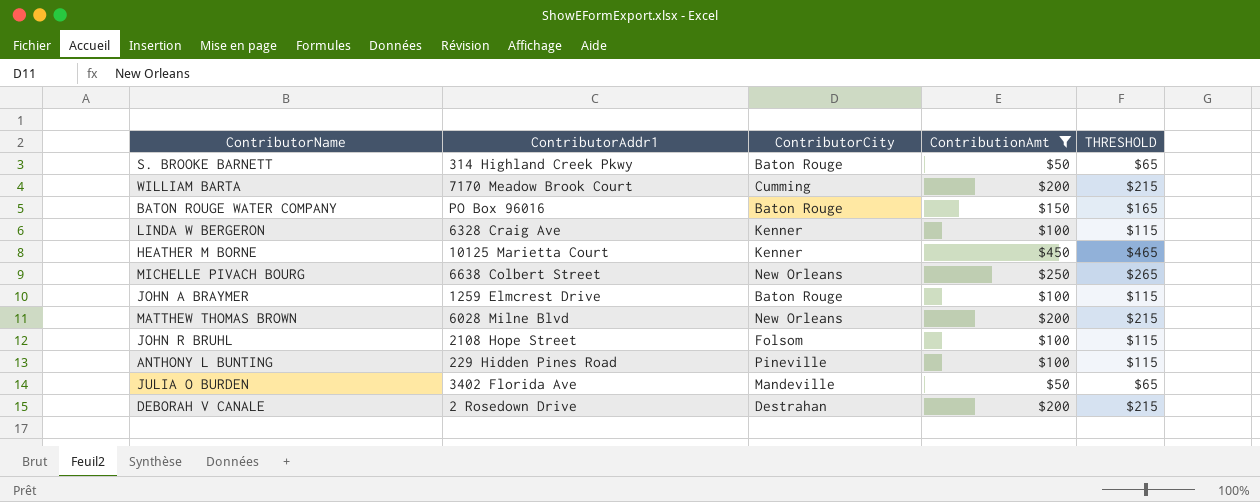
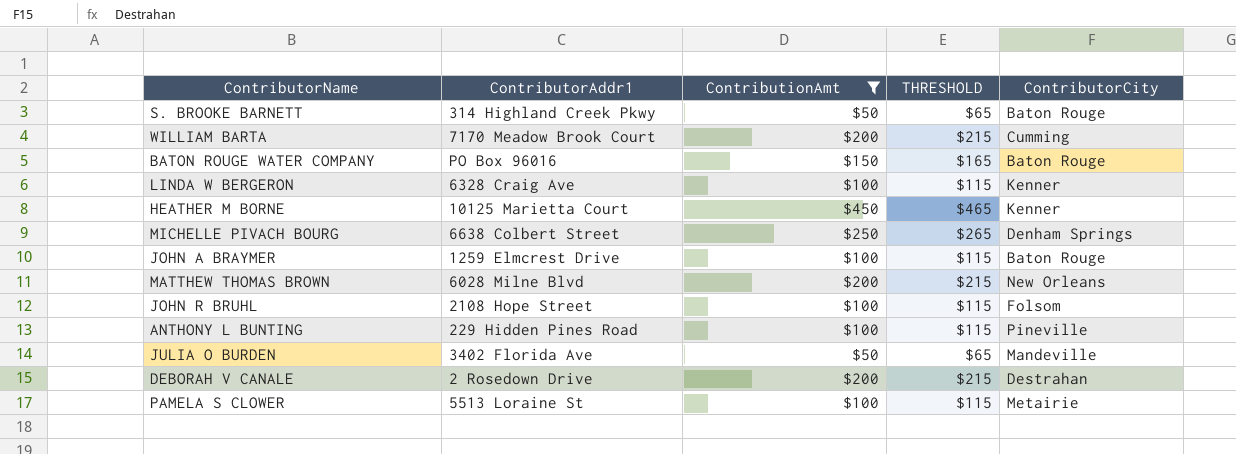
column ContributorCity | position: 3 -> 5
MICHELLE PIVACH BOURG | ContributorCity: New Orleans -> Denham Springs
row PAMELA S CLOWER: none -> 5513 Loraine St | $100 | $115 | Metairie

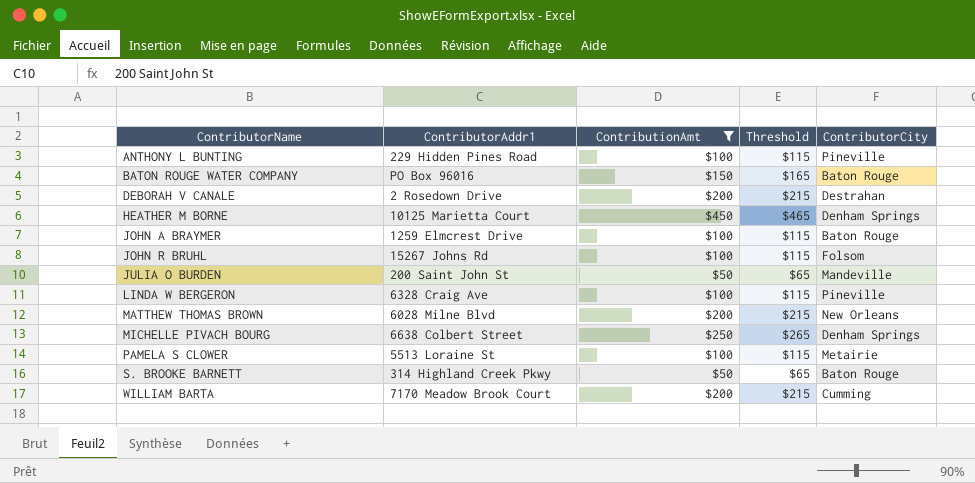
row order: none -> ContributorName ascending
column name: THRESHOLD -> Threshold
HEATHER M BORNE | ContributorCity: Kenner -> Denham Springs
JOHN R BRUHL | ContributorAddr1: 2108 Hope Street -> 15267 Johns Rd
JULIA O BURDEN | ContributorAddr1: 3402 Florida Ave -> 200 Saint John St
LINDA W BERGERON | ContributorCity: Kenner -> Pineville

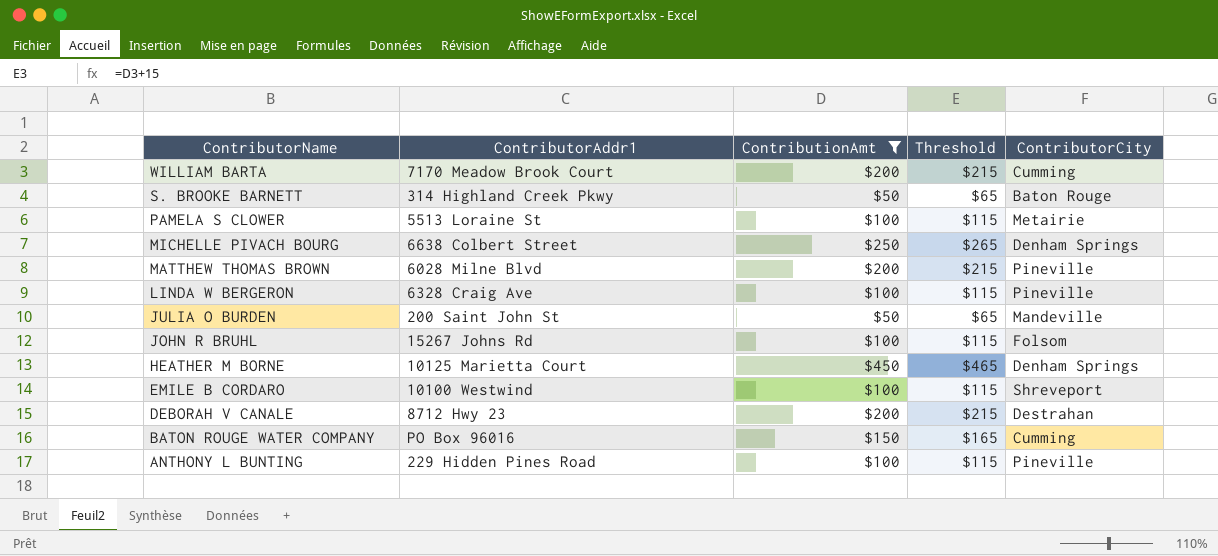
row order: ContributorName ascending -> ContributorName descending
row JOHN A BRAYMER: 1259 Elmcrest Drive | $100 | $115 | Baton Rouge -> none
MATTHEW THOMAS BROWN | ContributorCity: New Orleans -> Pineville
row EMILE B CORDARO: none -> 10100 Westwind | $100 | $115 | Shreveport
DEBORAH V CANALE | ContributorAddr1: 2 Rosedown Drive -> 8712 Hwy 23
BATON ROUGE WATER COMPANY | ContributorCity: Baton Rouge -> Cumming

